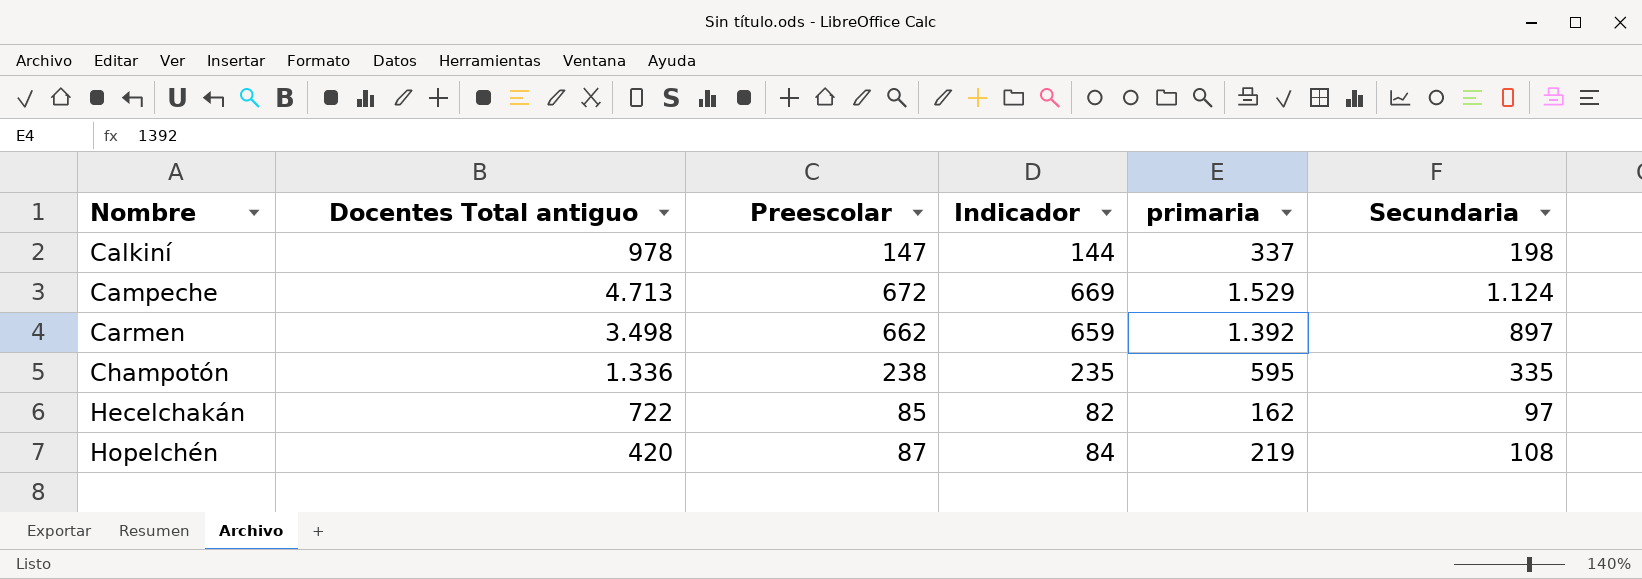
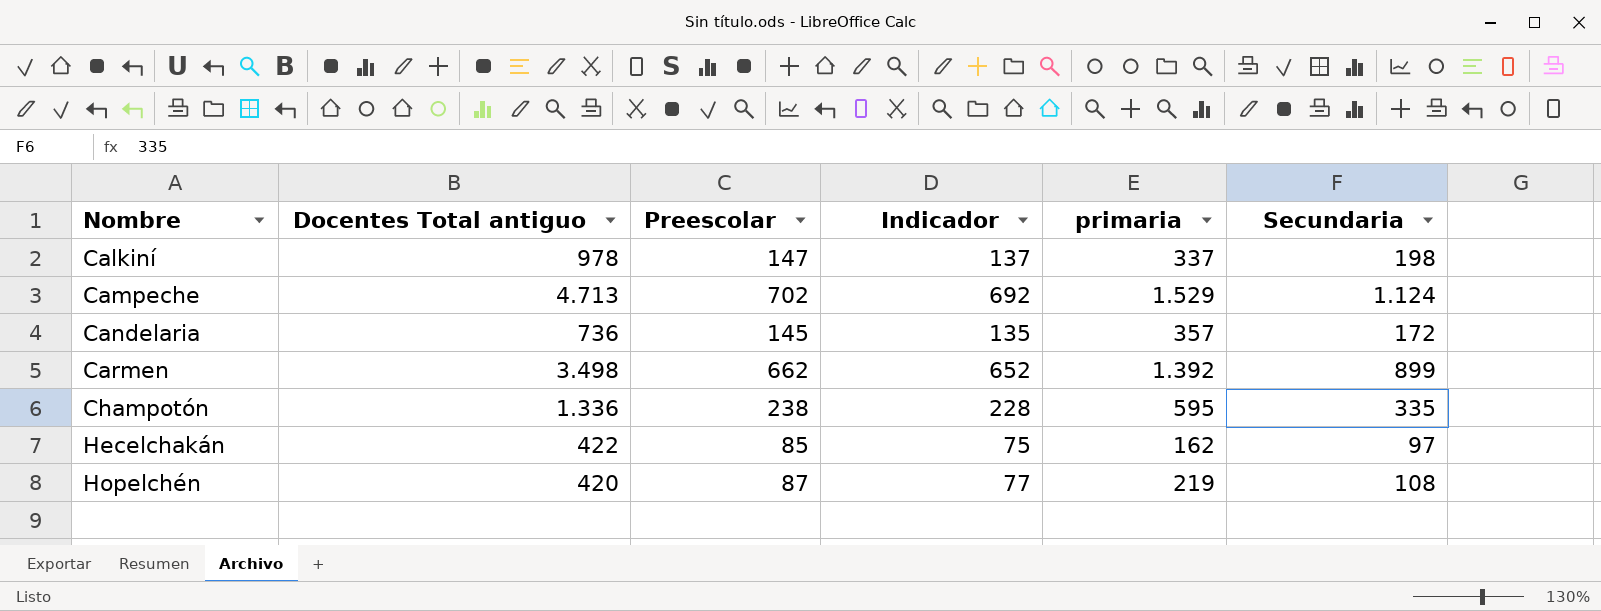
column Indicador | formula: [Preescolar] - 3 -> [Preescolar] - 10
Campeche | Preescolar: 672 -> 702
row Candelaria: none -> 736 | 145 | 135 | 357 | 172
Carmen | Secundaria: 897 -> 899
Hecelchakán | Docentes Total antiguo: 722 -> 422

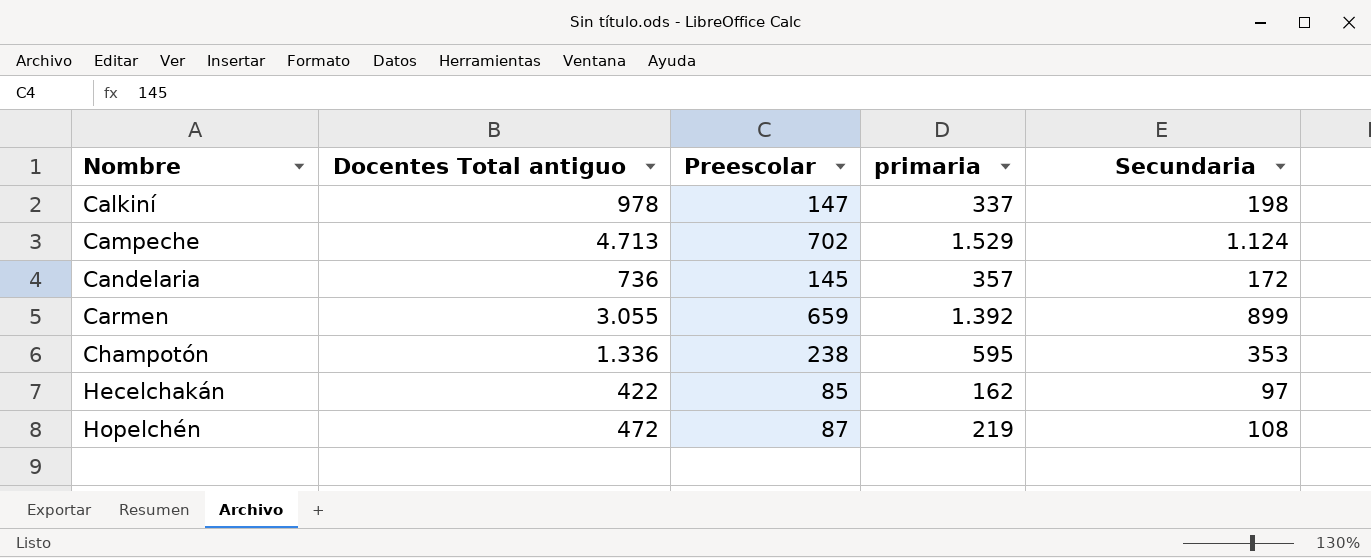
column Indicador | formula: [Preescolar] - 10 -> none
Carmen | Docentes Total antiguo: 3.498 -> 3.055
Carmen | Preescolar: 662 -> 659
Champotón | Secundaria: 335 -> 353
Hopelchén | Docentes Total antiguo: 420 -> 472

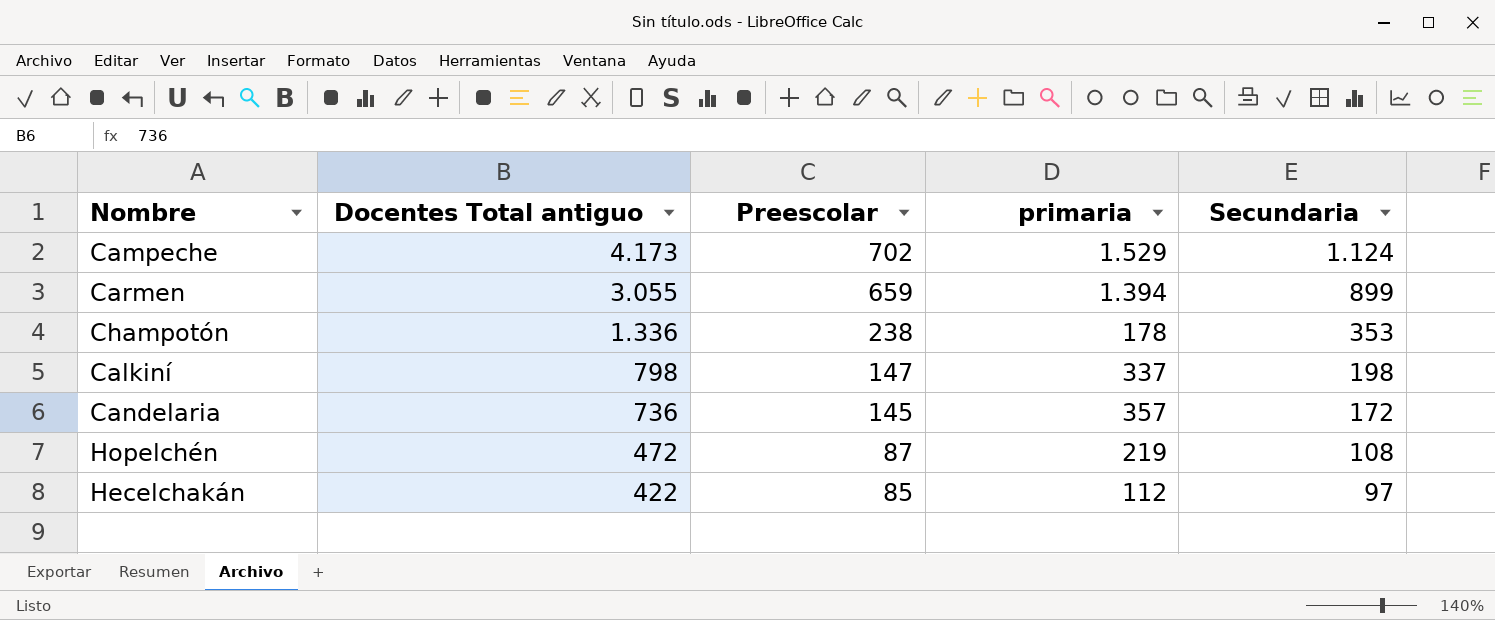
row order: Nombre ascending -> Docentes Total antiguo descending
Campeche | Docentes Total antiguo: 4.713 -> 4.173
Carmen | primaria: 1.392 -> 1.394
Champotón | primaria: 595 -> 178
Calkiní | Docentes Total antiguo: 978 -> 798
Hecelchakán | primaria: 162 -> 112

